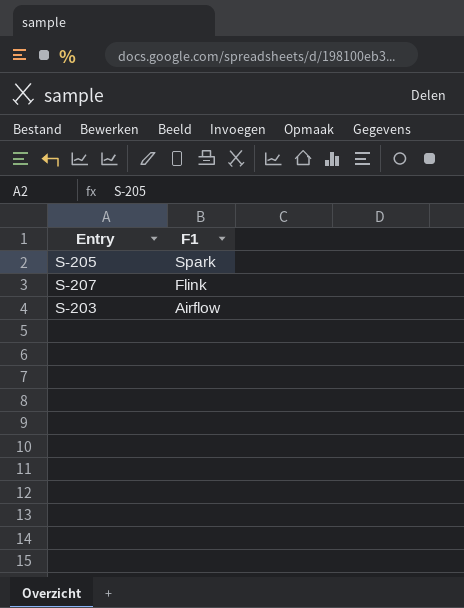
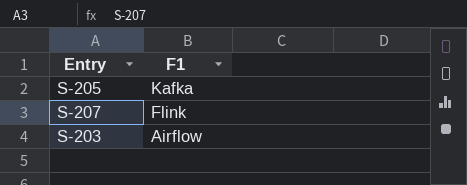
S-205 | F1: Spark -> Kafka

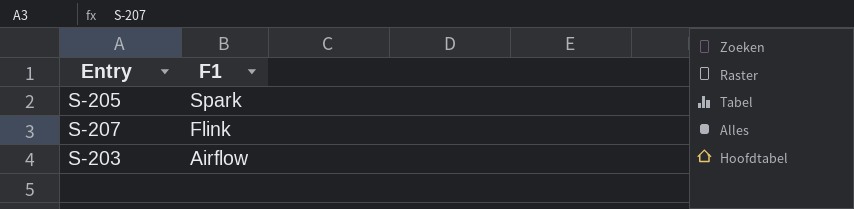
S-205 | F1: Kafka -> Spark

